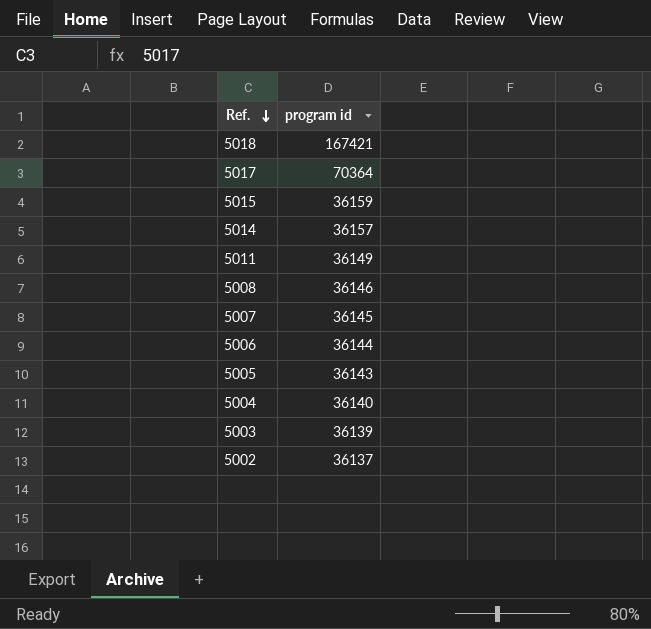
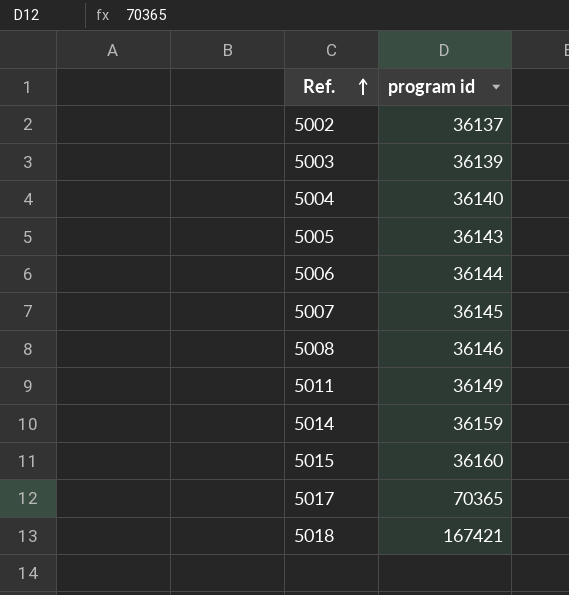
row order: Ref. descending -> Ref. ascending
5014 | program id: 36157 -> 36159
5015 | program id: 36159 -> 36160
5017 | program id: 70364 -> 70365

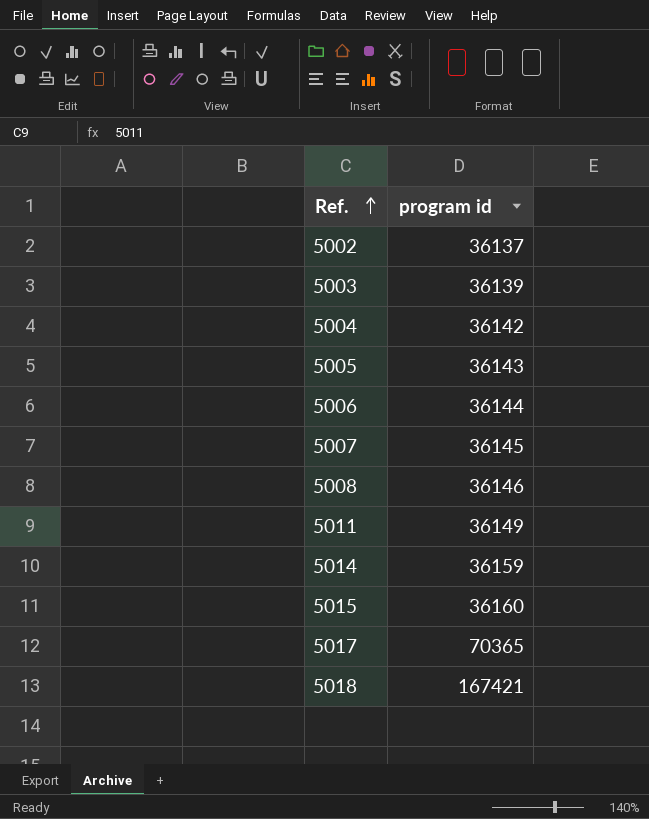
5004 | program id: 36140 -> 36142

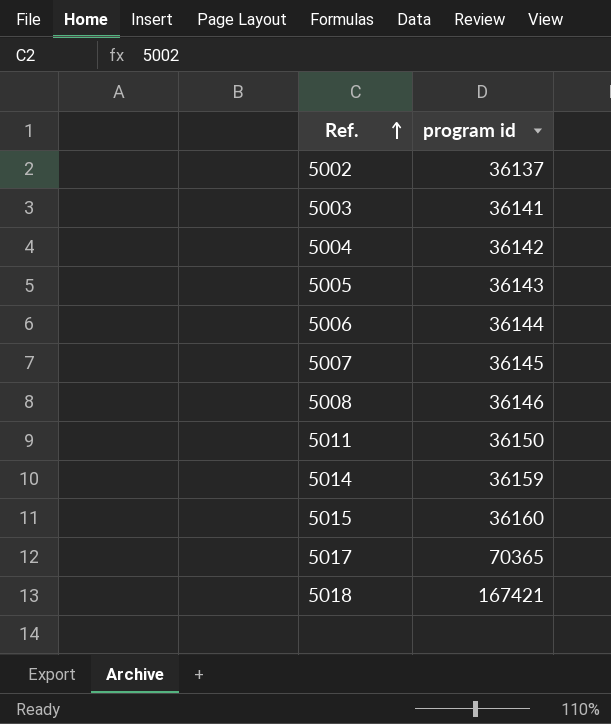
5003 | program id: 36139 -> 36141
5011 | program id: 36149 -> 36150

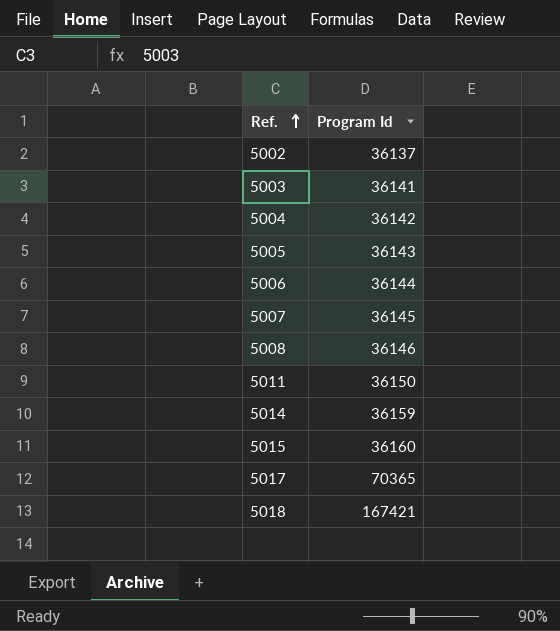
column name: program id -> Program Id

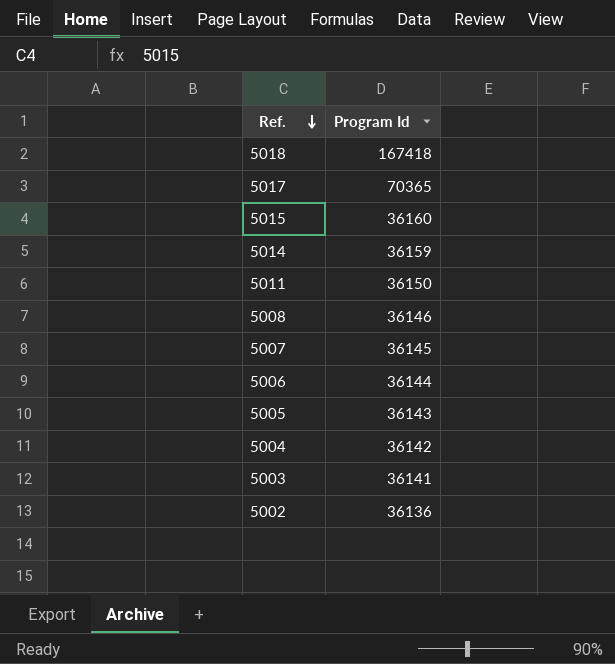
row order: Ref. ascending -> Ref. descending
5018 | Program Id: 167421 -> 167418
5002 | Program Id: 36137 -> 36136

